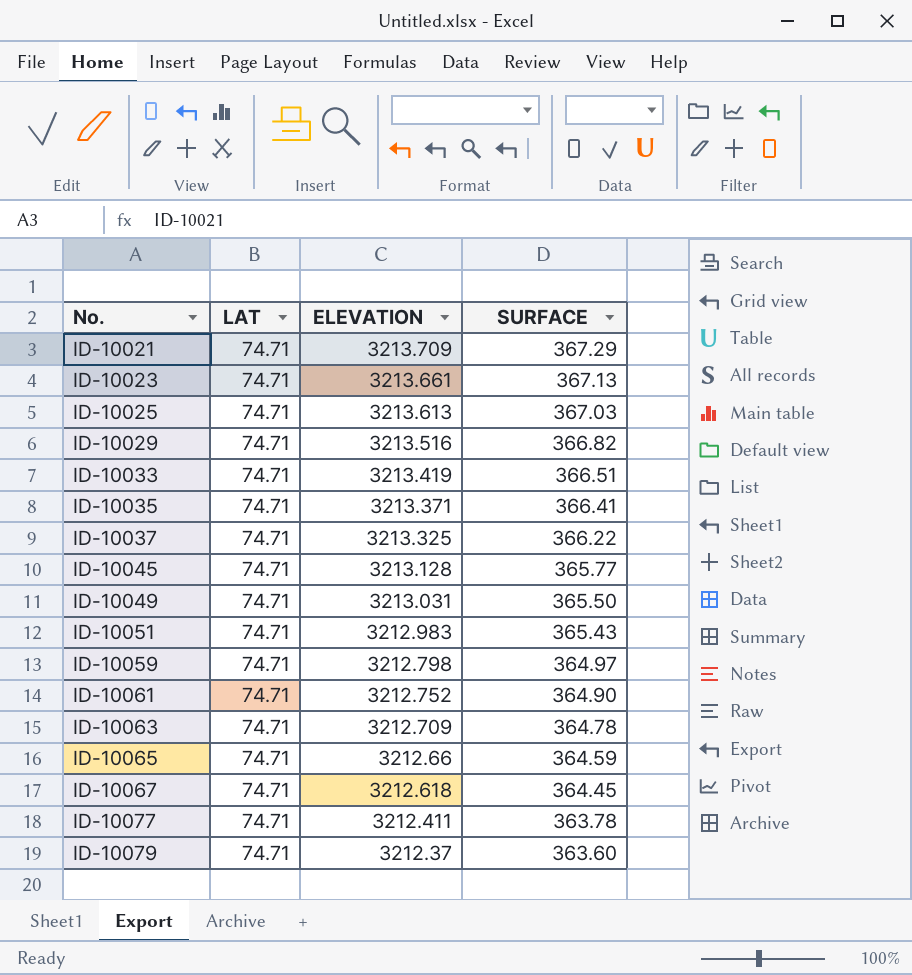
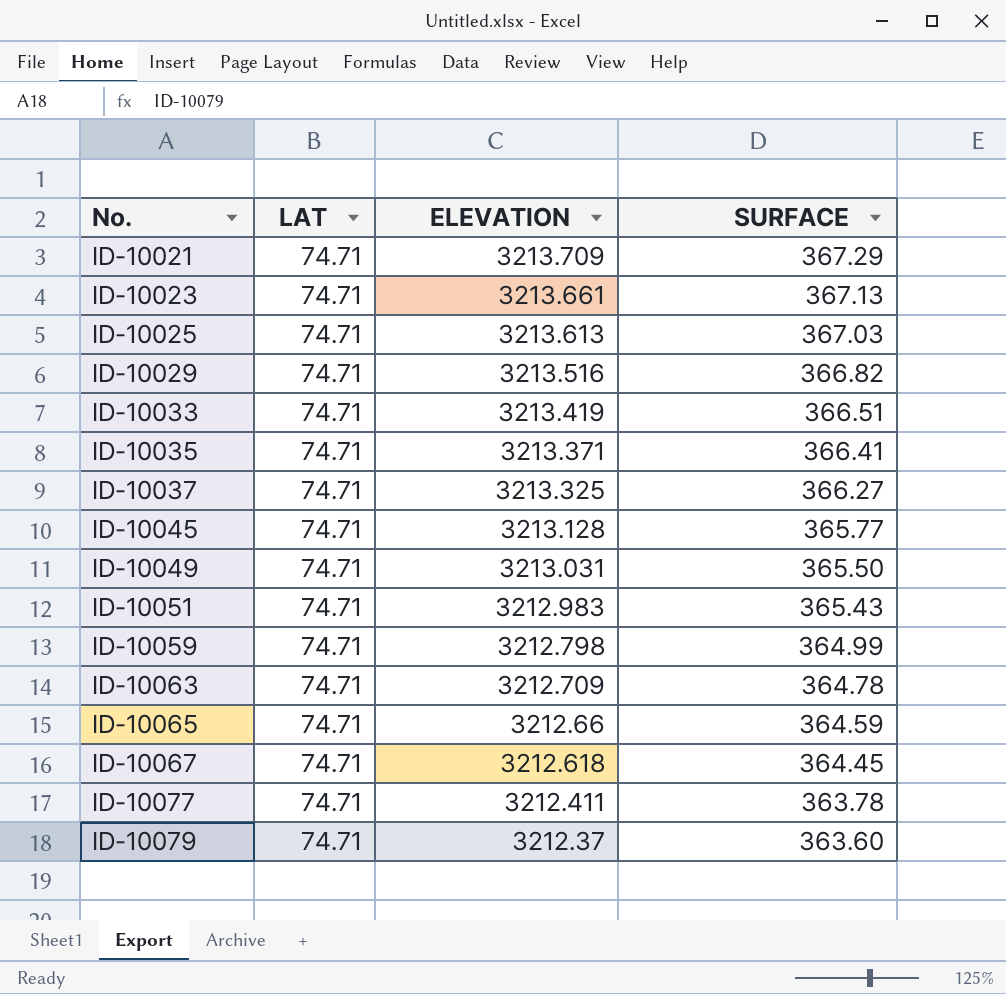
row ID-10061: 74.71 | 3212.752 | 364.90 -> none
ID-10037 | SURFACE: 366.22 -> 366.27
ID-10059 | SURFACE: 364.97 -> 364.99

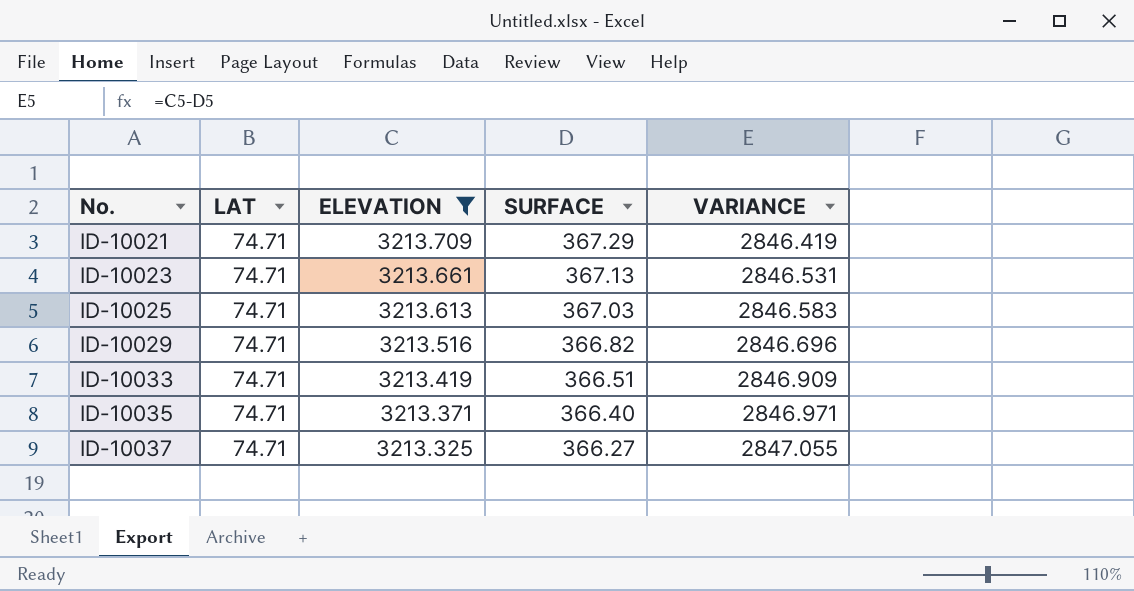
filter: none -> ELEVATION >= 3213.325
column VARIANCE | formula: none -> [ELEVATION] - [SURFACE]
ID-10035 | SURFACE: 366.41 -> 366.40

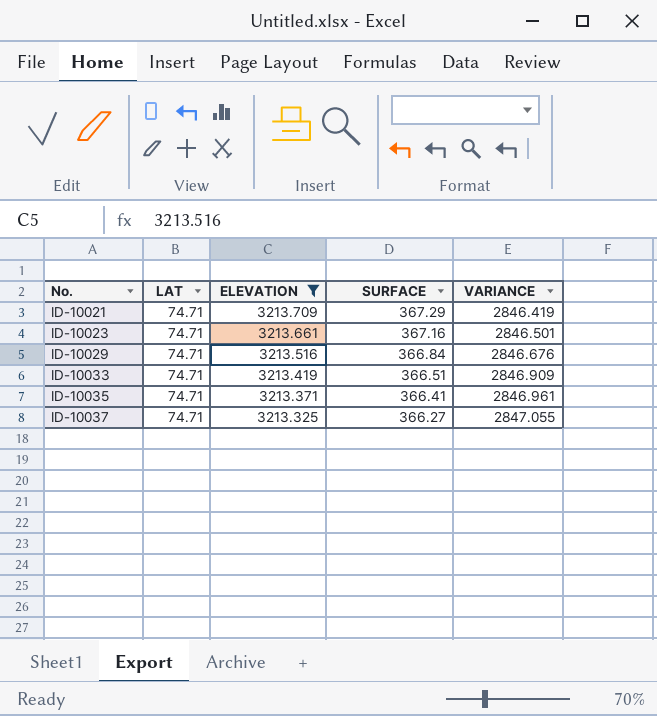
row ID-10025: 74.71 | 3213.613 | 367.03 | 2846.583 -> none
ID-10023 | SURFACE: 367.13 -> 367.16
ID-10023 | VARIANCE: 2846.531 -> 2846.501
ID-10029 | SURFACE: 366.82 -> 366.84
ID-10029 | VARIANCE: 2846.696 -> 2846.676
ID-10035 | SURFACE: 366.40 -> 366.41
ID-10035 | VARIANCE: 2846.971 -> 2846.961

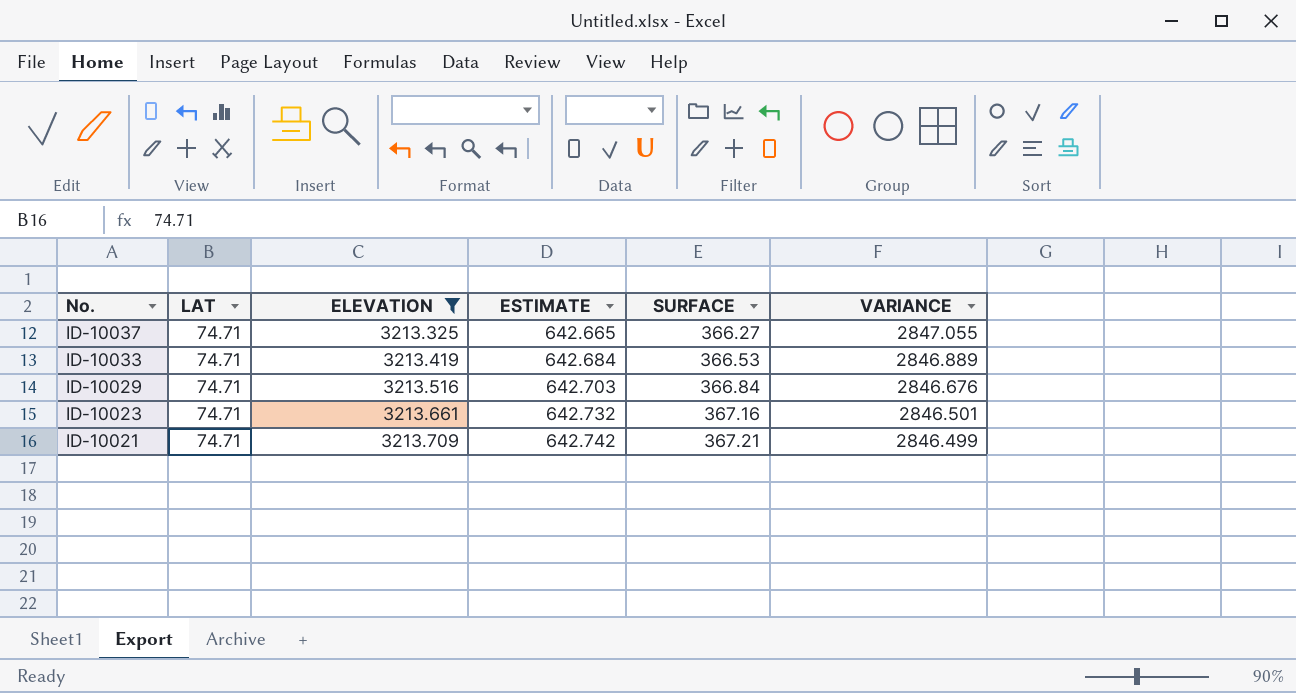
row order: No. ascending -> No. descending
column ESTIMATE | formula: none -> [ELEVATION] * 0.2
row ID-10035: 74.71 | 3213.371 | 366.41 | 2846.961 -> none
ID-10033 | SURFACE: 366.51 -> 366.53
ID-10033 | VARIANCE: 2846.909 -> 2846.889
ID-10021 | SURFACE: 367.29 -> 367.21
ID-10021 | VARIANCE: 2846.419 -> 2846.499

